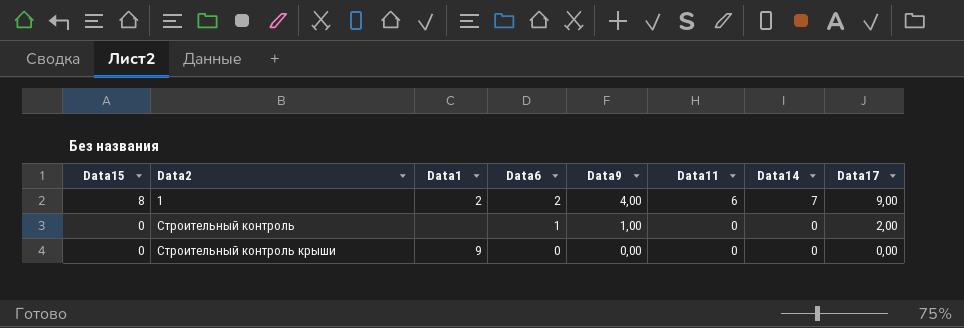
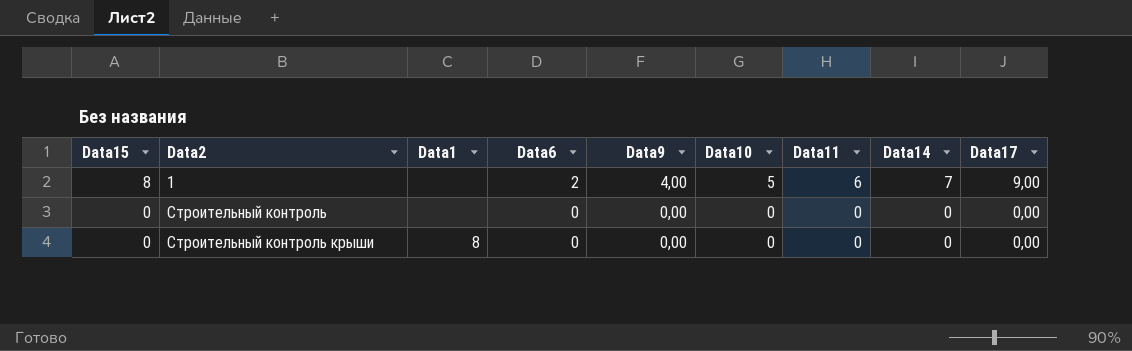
column Data10 | position: none -> 6
1 | Data1: 2 -> none
Строительный контроль | Data6: 1 -> 0
Строительный контроль | Data9: 1,00 -> 0,00
Строительный контроль | Data17: 2,00 -> 0,00
Строительный контроль крыши | Data1: 9 -> 8

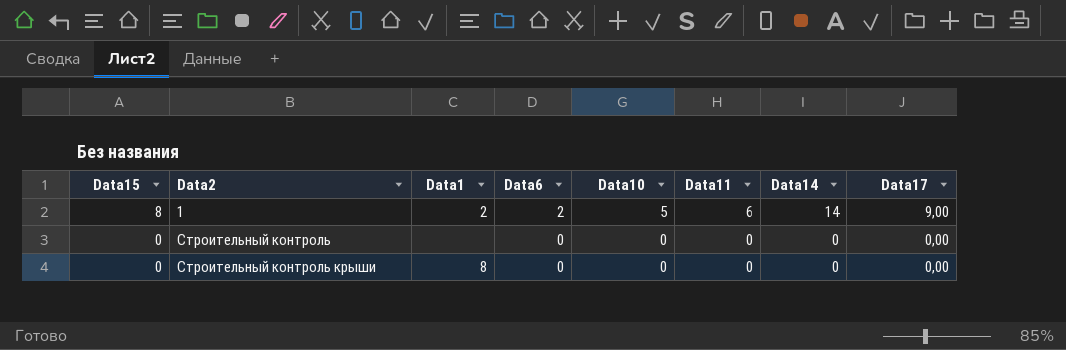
column Data9 | position: 5 -> none
1 | Data1: none -> 2
1 | Data14: 7 -> 14

